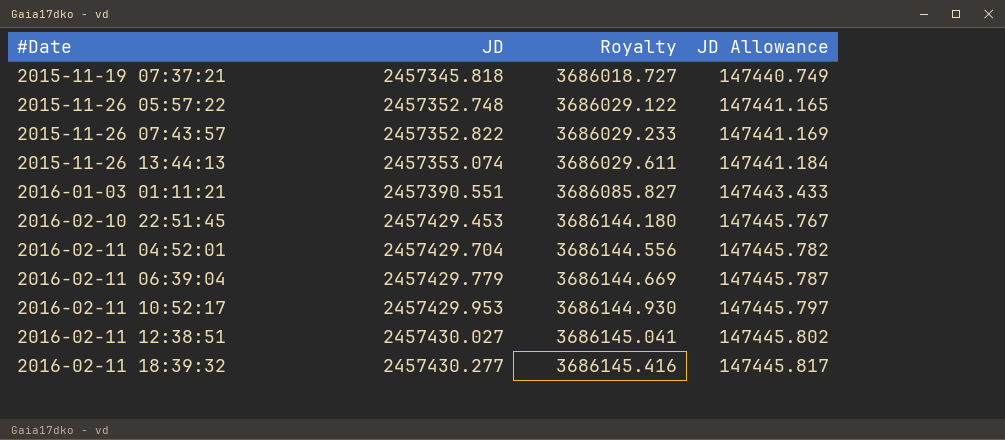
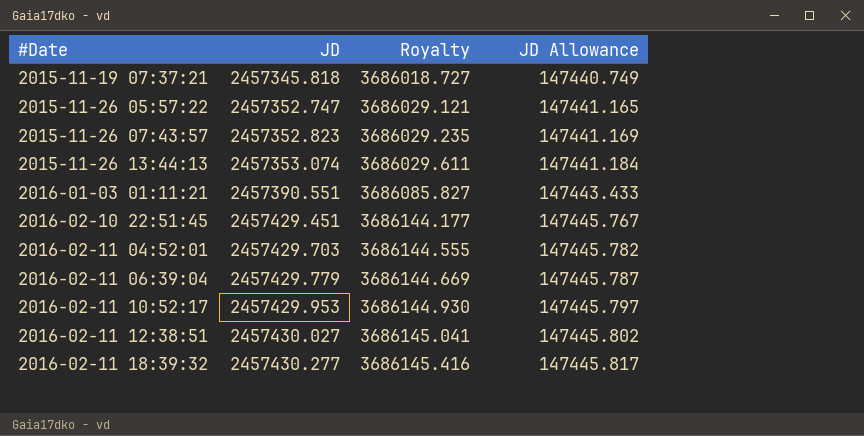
2015-11-26 05:57:22 | JD: 2457352.748 -> 2457352.747
2015-11-26 05:57:22 | Royalty: 3686029.122 -> 3686029.121
2015-11-26 07:43:57 | JD: 2457352.822 -> 2457352.823
2015-11-26 07:43:57 | Royalty: 3686029.233 -> 3686029.235
2016-02-10 22:51:45 | JD: 2457429.453 -> 2457429.451
2016-02-10 22:51:45 | Royalty: 3686144.180 -> 3686144.177
2016-02-11 04:52:01 | JD: 2457429.704 -> 2457429.703
2016-02-11 04:52:01 | Royalty: 3686144.556 -> 3686144.555

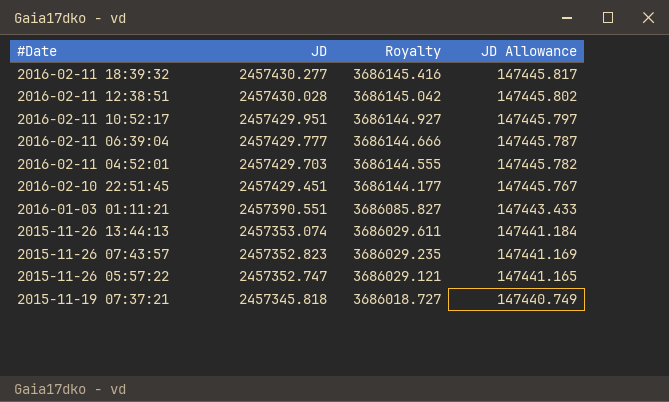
row order: #Date ascending -> #Date descending
2016-02-11 12:38:51 | JD: 2457430.027 -> 2457430.028
2016-02-11 12:38:51 | Royalty: 3686145.041 -> 3686145.042
2016-02-11 10:52:17 | JD: 2457429.953 -> 2457429.951
2016-02-11 10:52:17 | Royalty: 3686144.930 -> 3686144.927
2016-02-11 06:39:04 | JD: 2457429.779 -> 2457429.777
2016-02-11 06:39:04 | Royalty: 3686144.669 -> 3686144.666

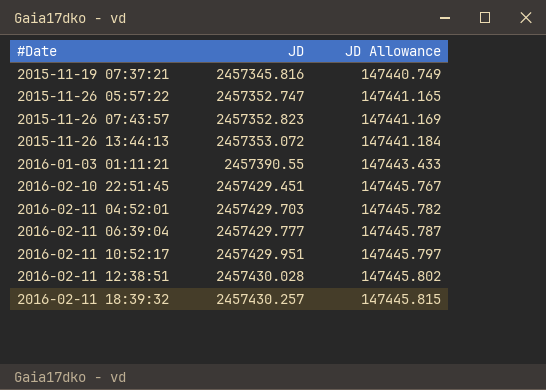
row order: #Date descending -> #Date ascending
column Royalty | formula: [JD] * 1.5 -> none
2015-11-19 07:37:21 | JD: 2457345.818 -> 2457345.816
2015-11-26 13:44:13 | JD: 2457353.074 -> 2457353.072
2016-01-03 01:11:21 | JD: 2457390.551 -> 2457390.55
2016-02-11 18:39:32 | JD: 2457430.277 -> 2457430.257
2016-02-11 18:39:32 | JD Allowance: 147445.817 -> 147445.815

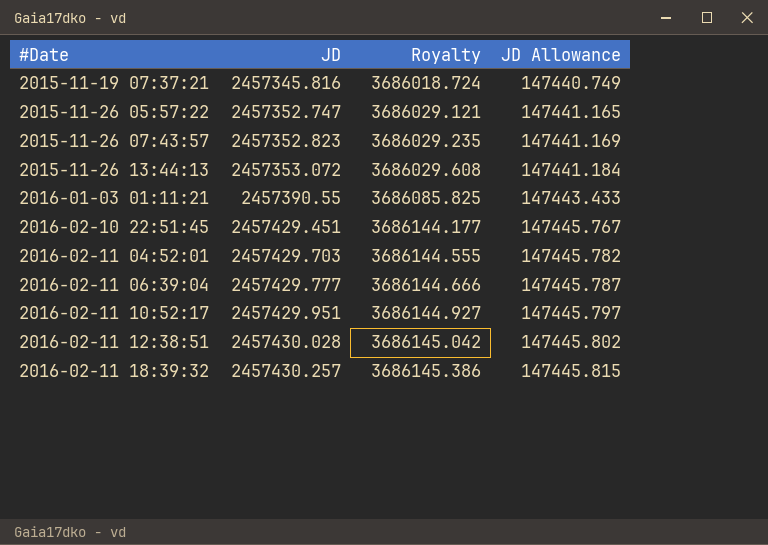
column Royalty | formula: none -> [JD] * 1.5

